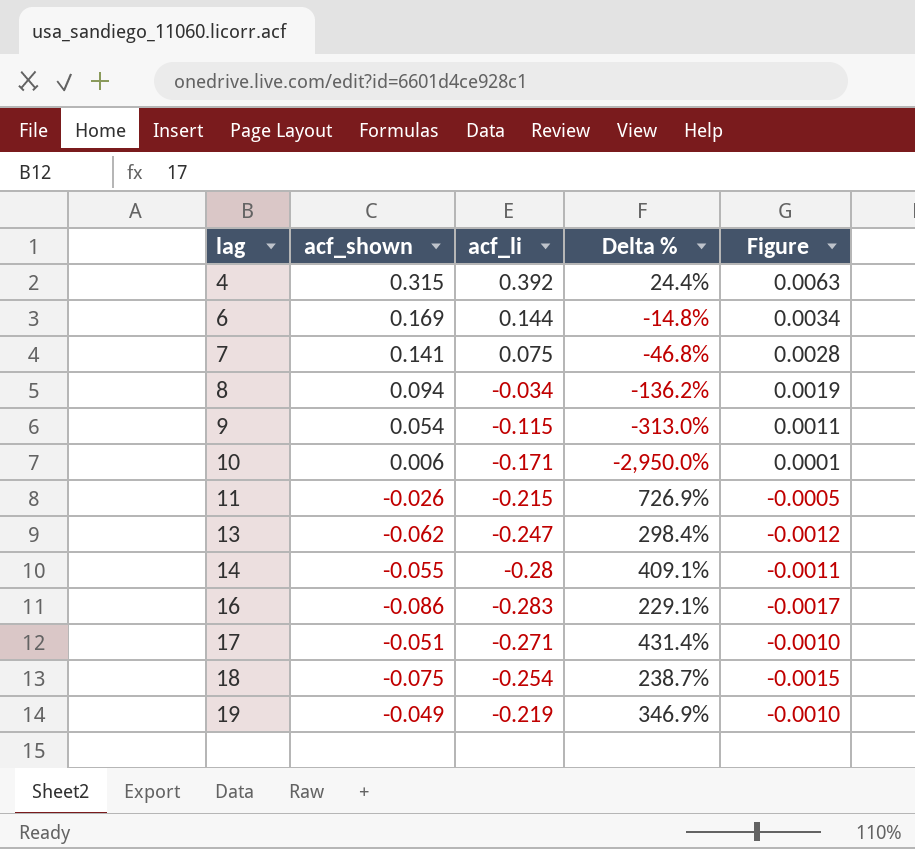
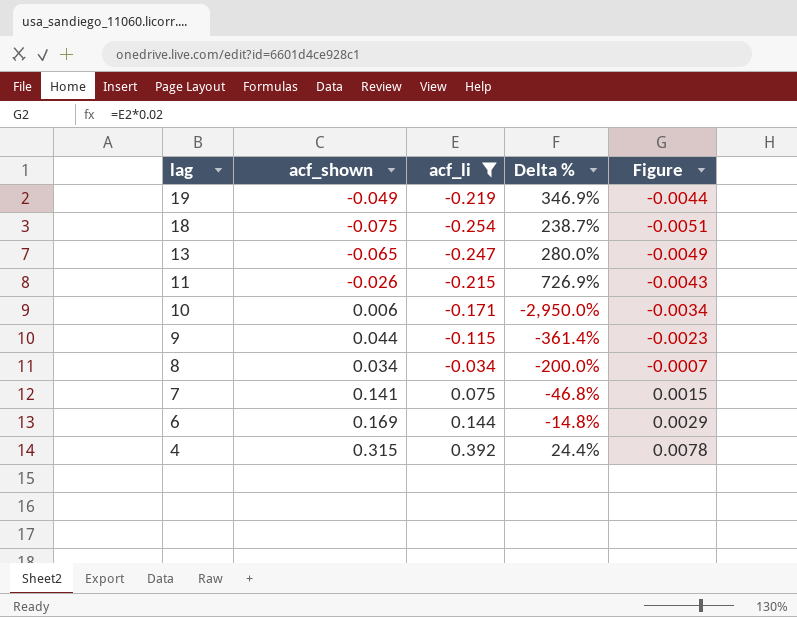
filter: none -> acf_li >= -0.254
row order: lag ascending -> lag descending
column Figure | formula: [acf_shown] * 0.02 -> [acf_li] * 0.02
13 | acf_shown: -0.062 -> -0.065
13 | Delta %: 298.4% -> 280.0%
9 | acf_shown: 0.054 -> 0.044
9 | Delta %: -313.0% -> -361.4%
8 | acf_shown: 0.094 -> 0.034
8 | Delta %: -136.2% -> -200.0%

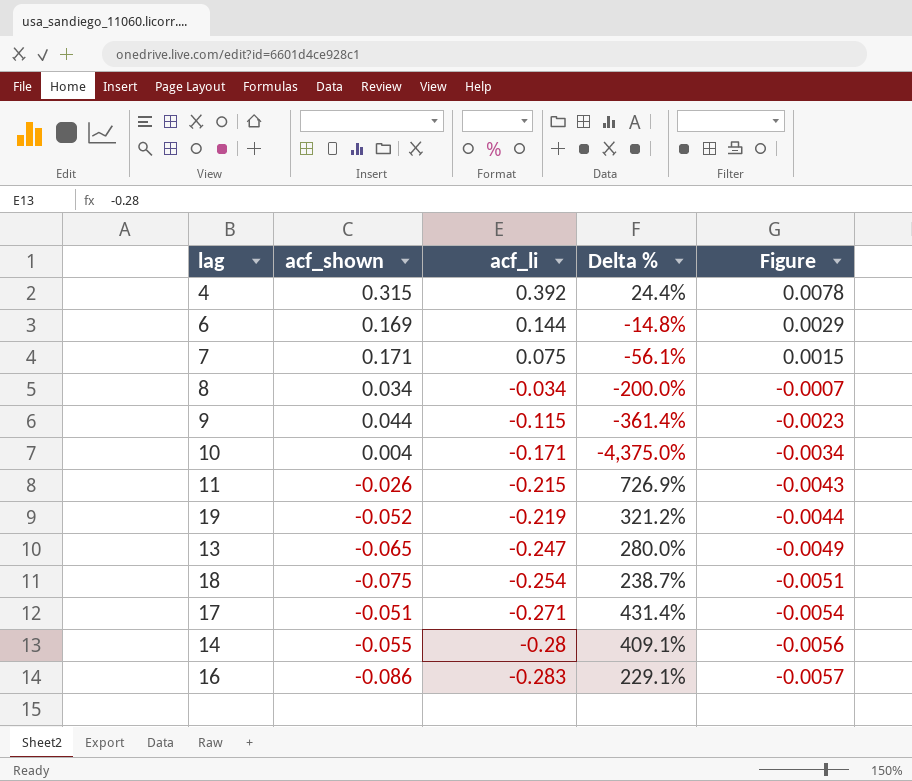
filter: acf_li >= -0.254 -> none
row order: lag descending -> acf_li descending
7 | acf_shown: 0.141 -> 0.171
7 | Delta %: -46.8% -> -56.1%
10 | acf_shown: 0.006 -> 0.004
10 | Delta %: -2,950.0% -> -4,375.0%
19 | acf_shown: -0.049 -> -0.052
19 | Delta %: 346.9% -> 321.2%

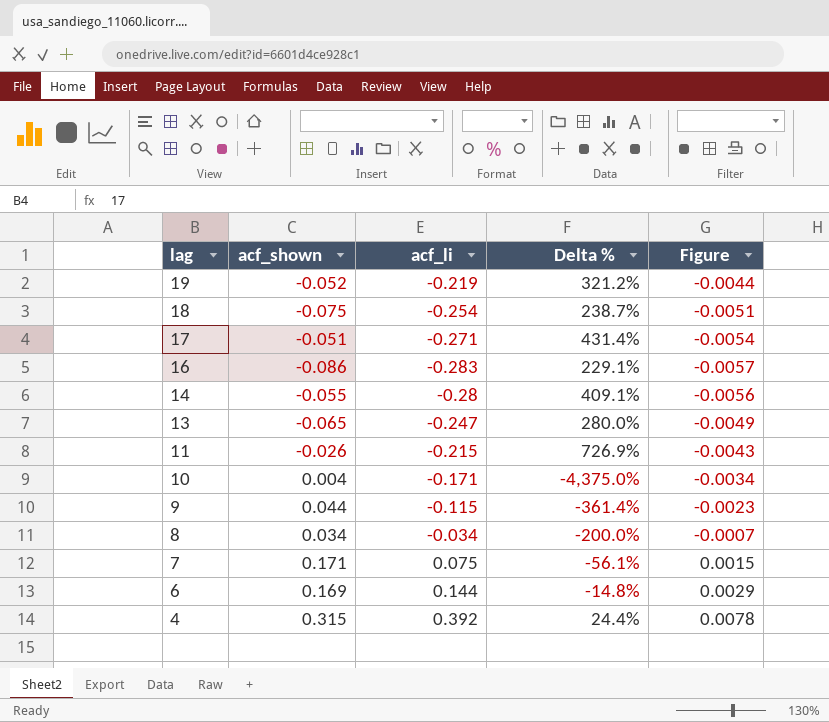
row order: acf_li descending -> lag descending

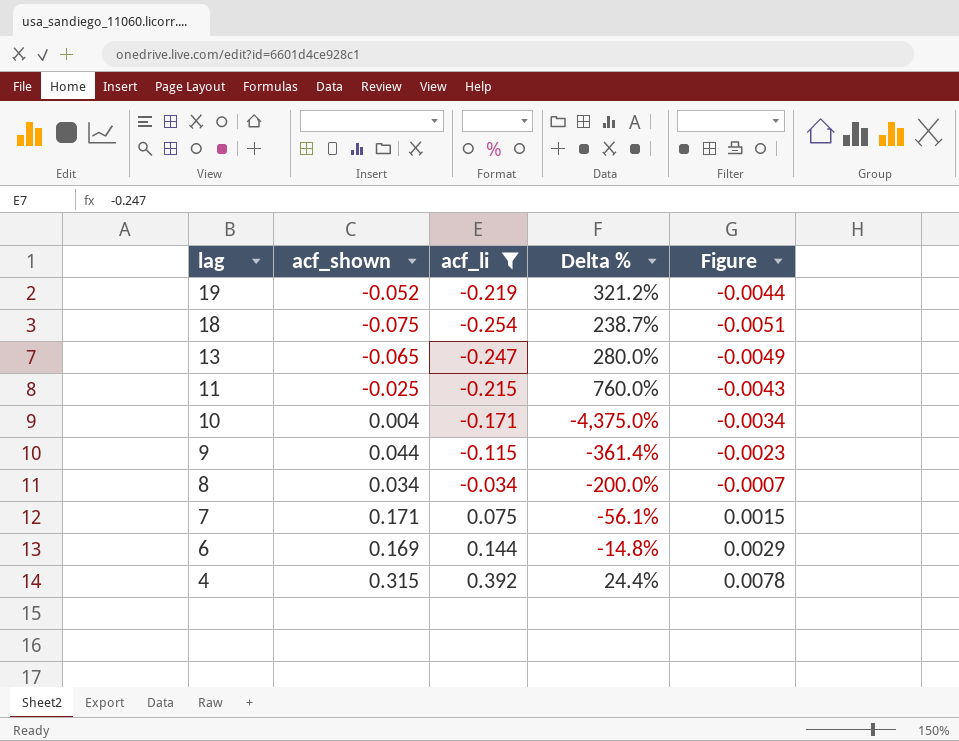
filter: none -> acf_li >= -0.254
11 | acf_shown: -0.026 -> -0.025
11 | Delta %: 726.9% -> 760.0%

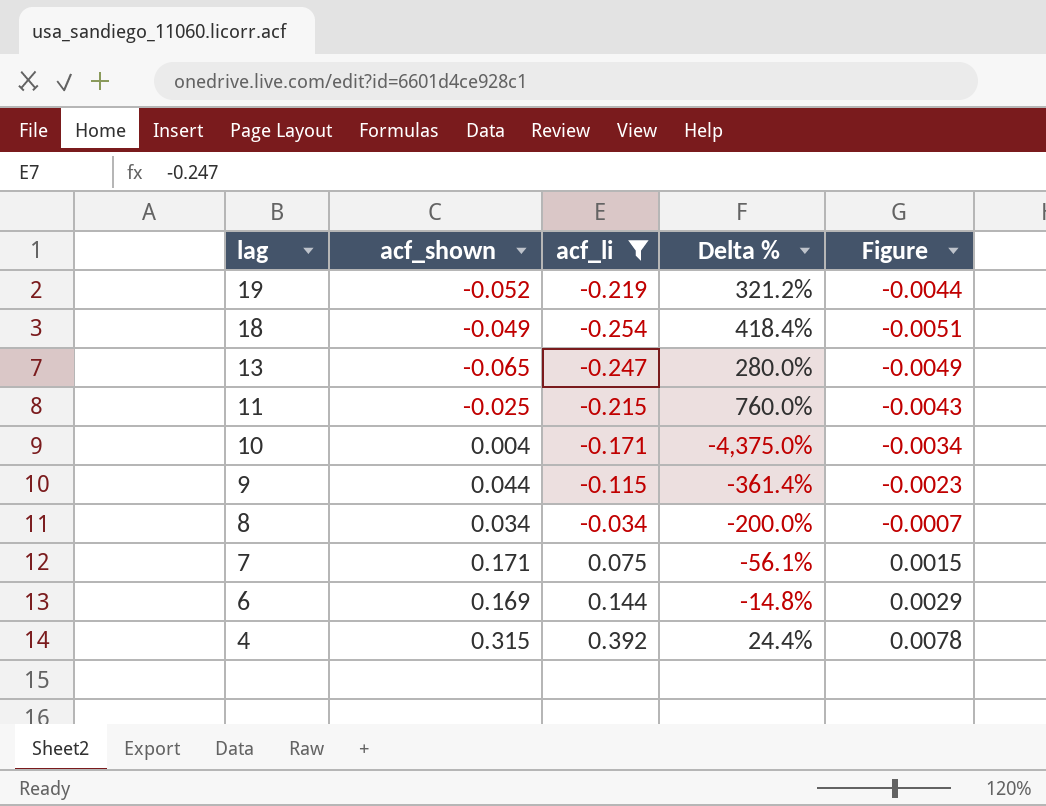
18 | acf_shown: -0.075 -> -0.049
18 | Delta %: 238.7% -> 418.4%

